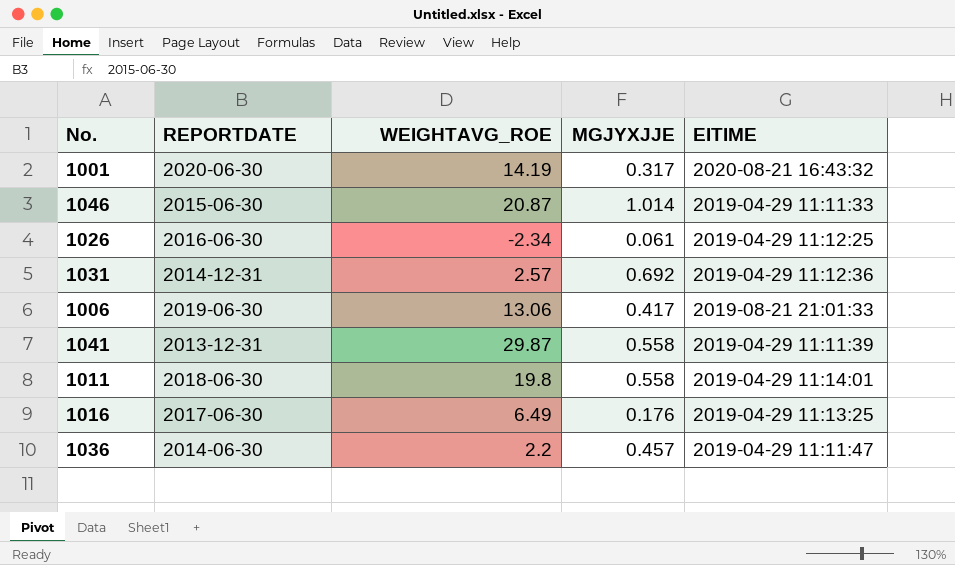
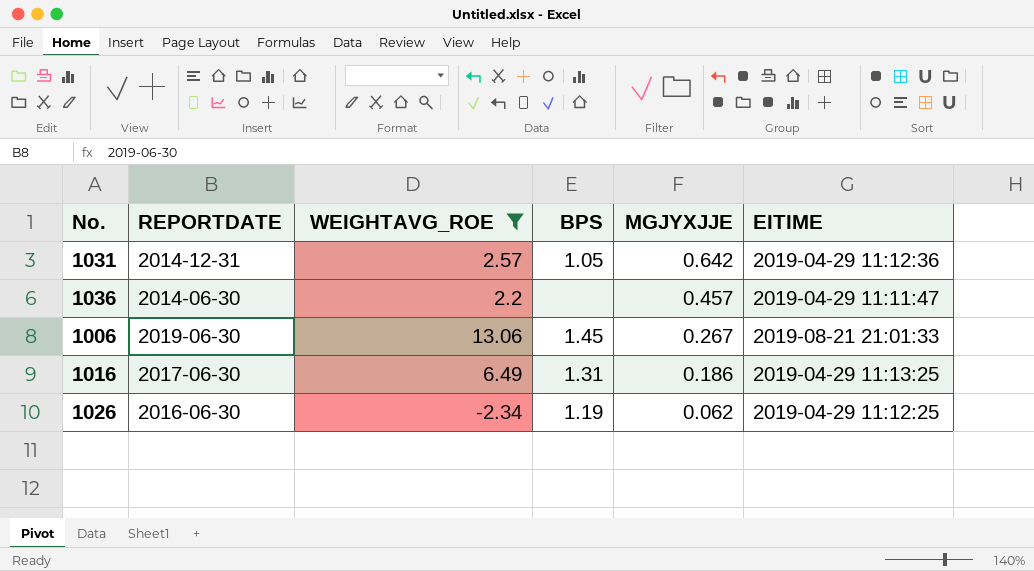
filter: none -> WEIGHTAVG_ROE <= 13.06
row order: none -> MGJYXJJE descending
column BPS | position: none -> 4
1031 | MGJYXJJE: 0.692 -> 0.642
1006 | MGJYXJJE: 0.417 -> 0.267
1016 | MGJYXJJE: 0.176 -> 0.186
1026 | MGJYXJJE: 0.061 -> 0.062

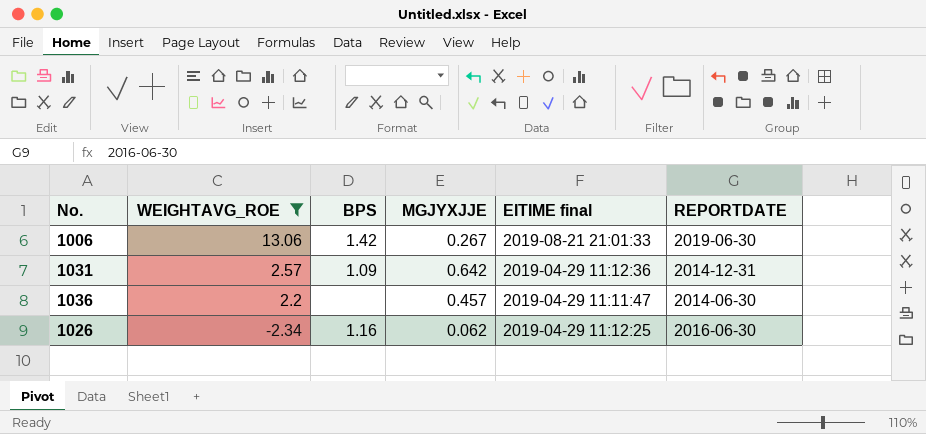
row order: MGJYXJJE descending -> WEIGHTAVG_ROE descending
column name: EITIME -> EITIME final
column REPORTDATE | position: 2 -> 6
row 1016: 2017-06-30 | 6.49 | 1.31 | 0.186 | 2019-04-29 11:13:25 -> none
1006 | BPS: 1.45 -> 1.42
1031 | BPS: 1.05 -> 1.09
1026 | BPS: 1.19 -> 1.16

